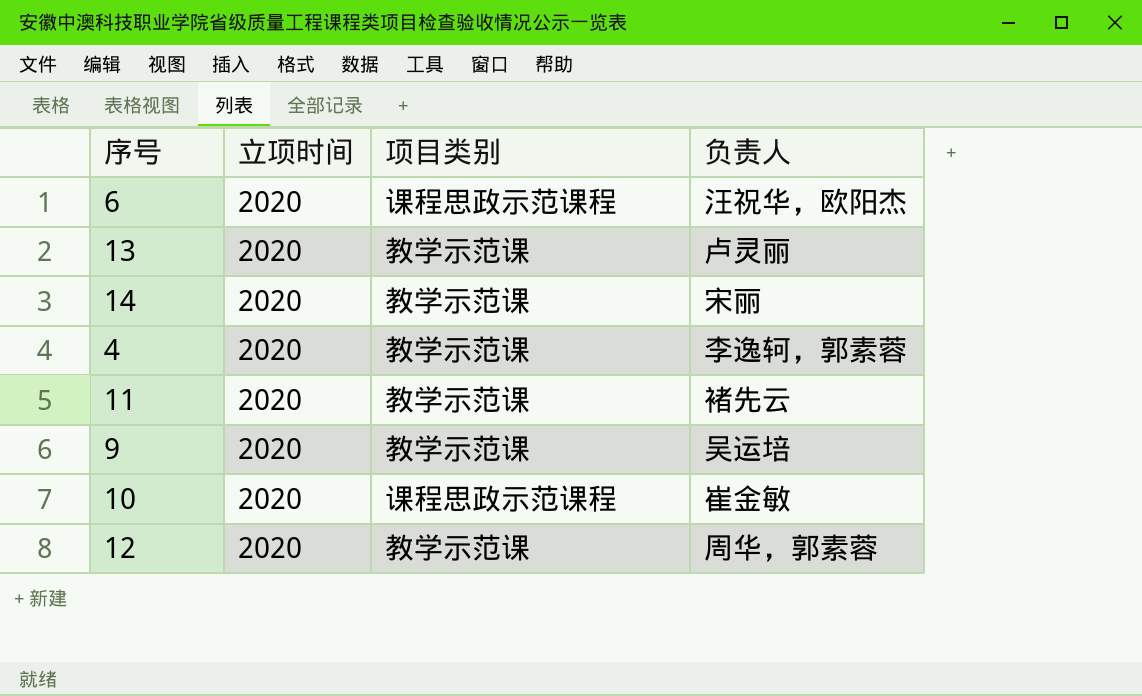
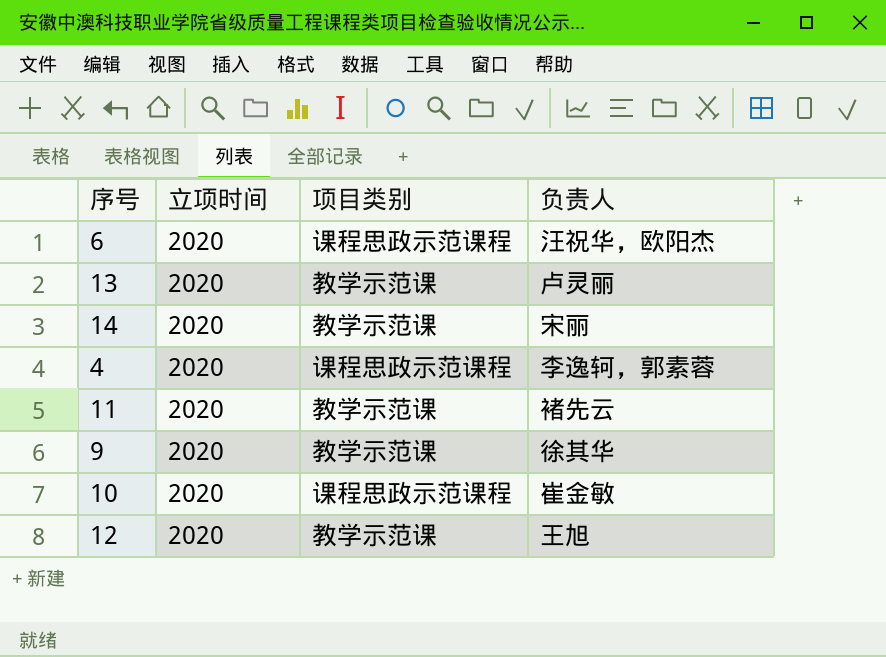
4 | 项目类别: 教学示范课 -> 课程思政示范课程
9 | 负责人: 吴运培 -> 徐其华
12 | 负责人: 周华，郭素蓉 -> 王旭

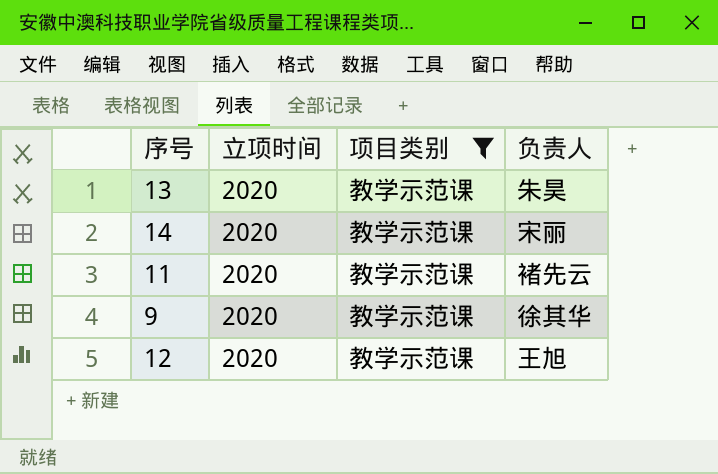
filter: none -> 项目类别 = 教学示范课
13 | 负责人: 卢灵丽 -> 朱昊

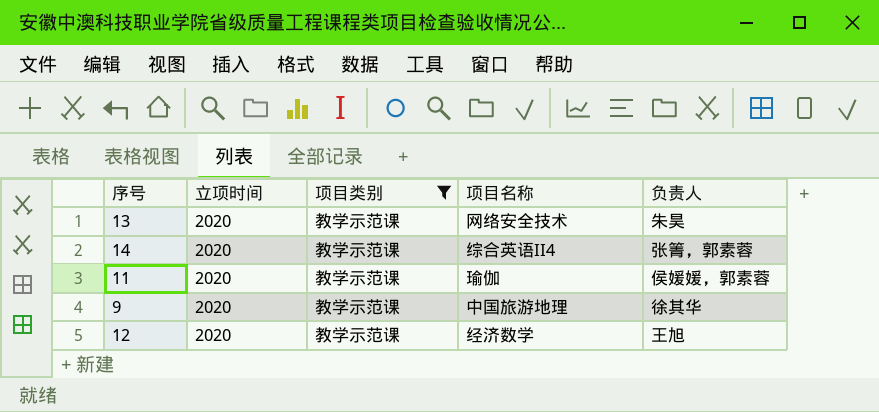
column 项目名称 | position: none -> 4
14 | 负责人: 宋丽 -> 张箐，郭素蓉
11 | 负责人: 褚先云 -> 侯媛媛，郭素蓉

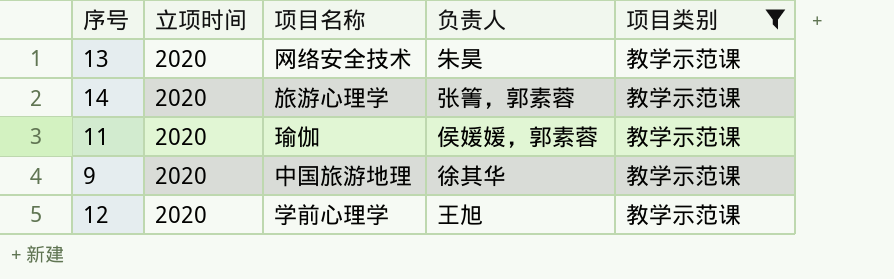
column 项目类别 | position: 3 -> 5
14 | 项目名称: 综合英语II4 -> 旅游心理学
12 | 项目名称: 经济数学 -> 学前心理学

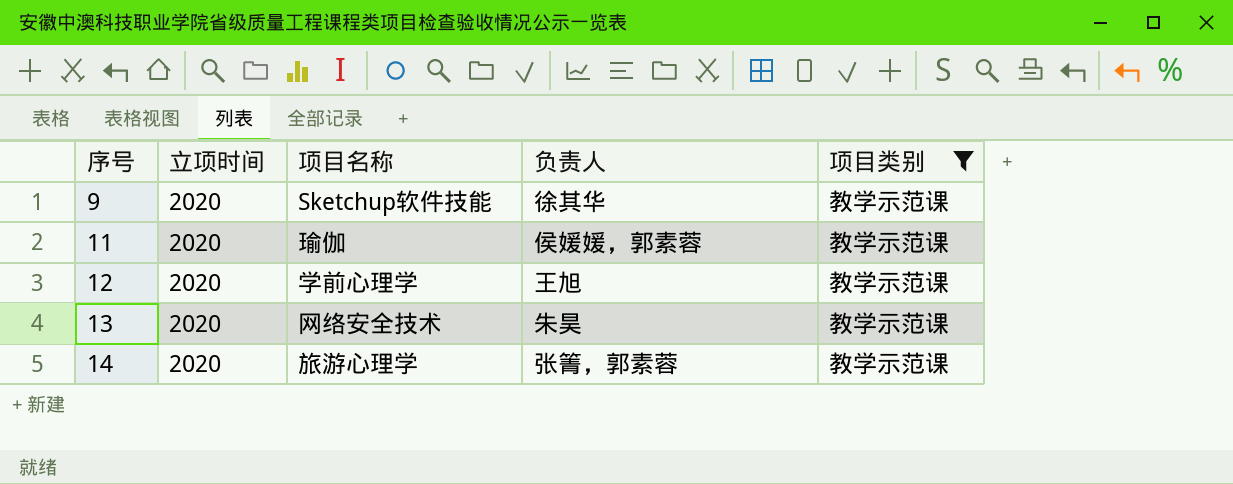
row order: none -> 序号 ascending
9 | 项目名称: 中国旅游地理 -> Sketchup软件技能

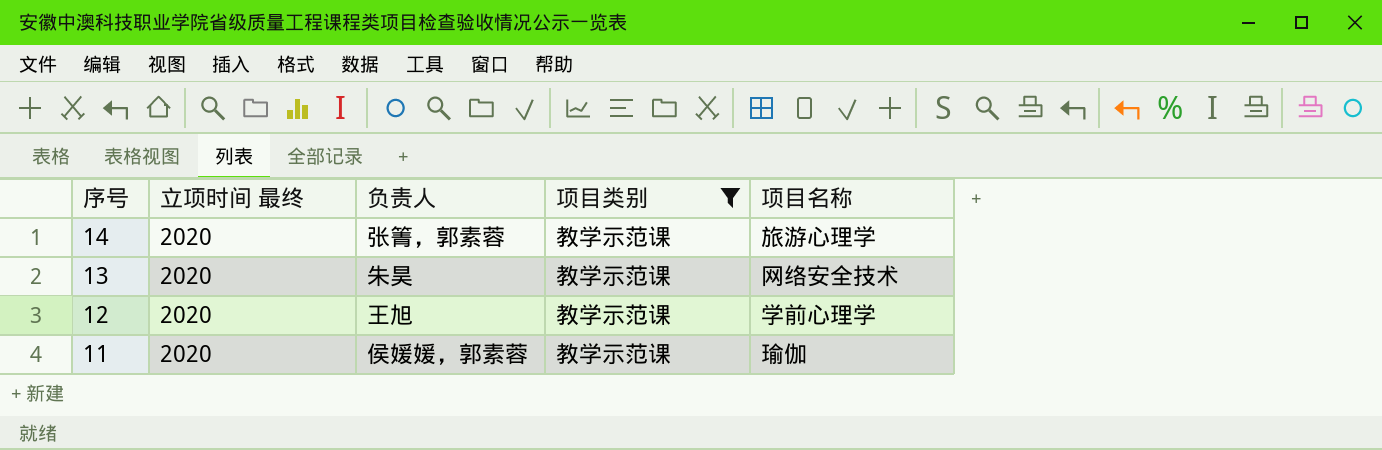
row order: 序号 ascending -> 序号 descending
column name: 立项时间 -> 立项时间 最终
column 项目名称 | position: 3 -> 5
row 9: 2020 | Sketchup软件技能 | 徐其华 | 教学示范课 -> none

